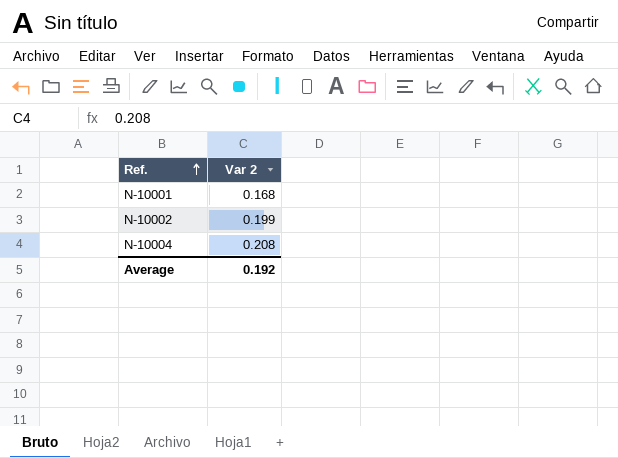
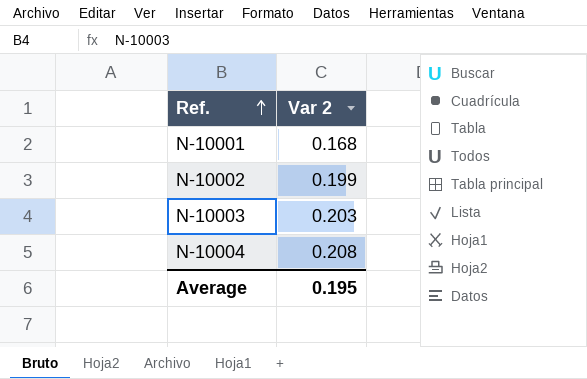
row N-10003: none -> 0.203
Average | Var 2: 0.192 -> 0.195

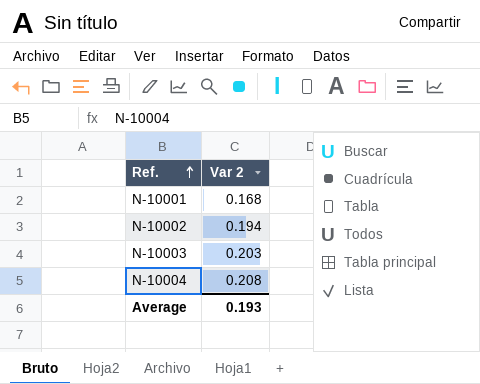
N-10002 | Var 2: 0.199 -> 0.194
Average | Var 2: 0.195 -> 0.193

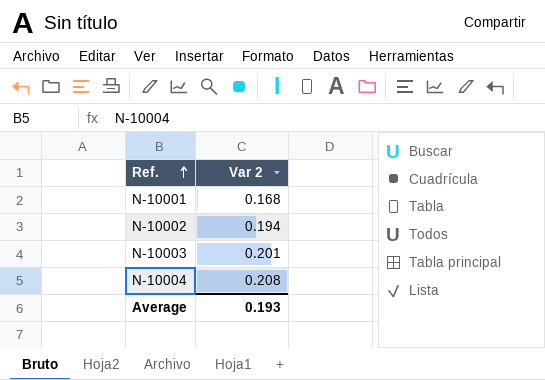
N-10003 | Var 2: 0.203 -> 0.201

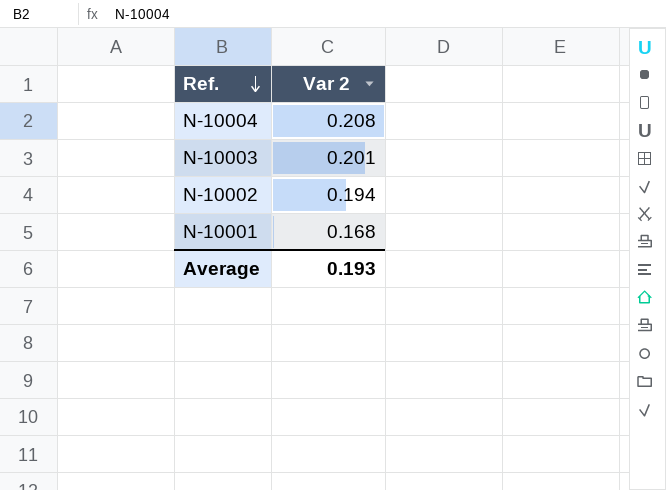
row order: Ref. ascending -> Ref. descending

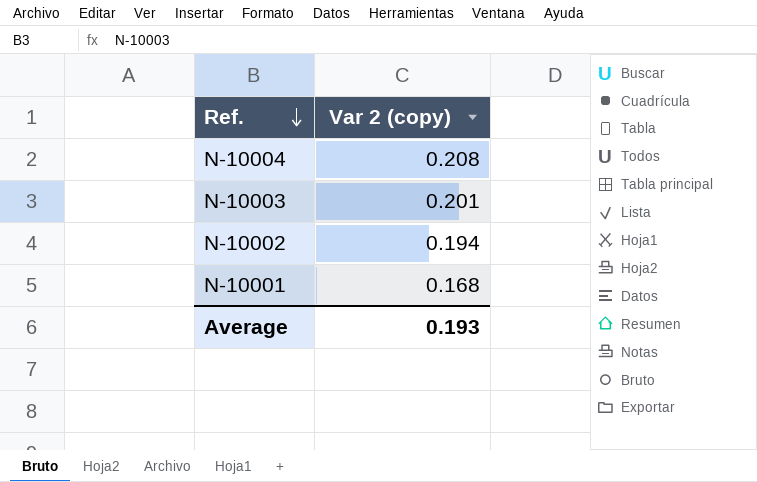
column name: Var 2 -> Var 2 (copy)

